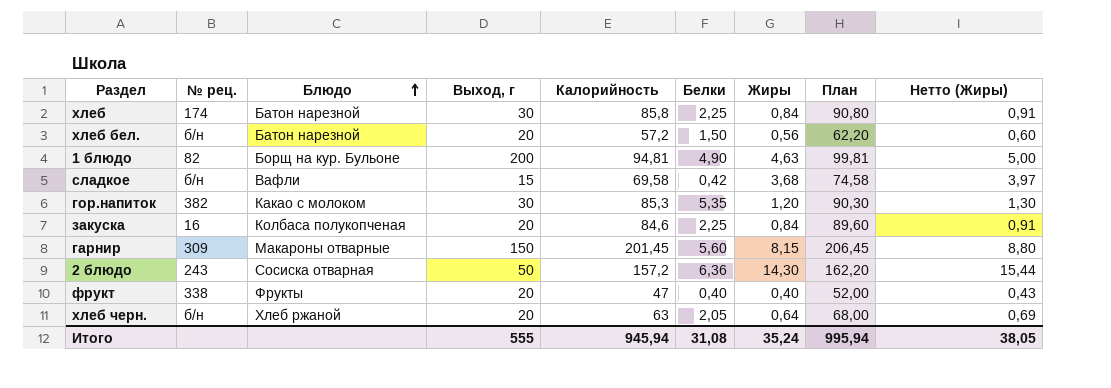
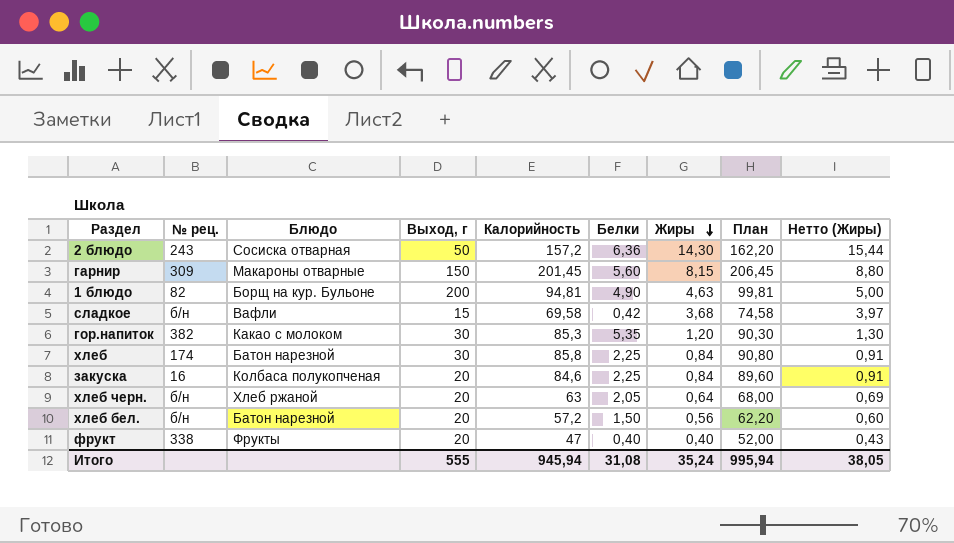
row order: Блюдо ascending -> Жиры descending

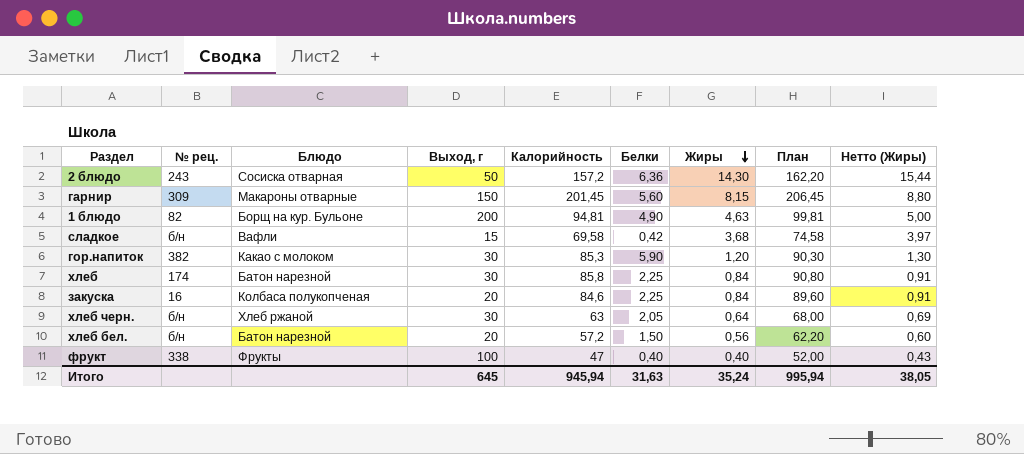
гор.напиток | Белки: 5,35 -> 5,90
хлеб черн. | Выход, г: 20 -> 30
фрукт | Выход, г: 20 -> 100
Итого | Выход, г: 555 -> 645
Итого | Белки: 31,08 -> 31,63

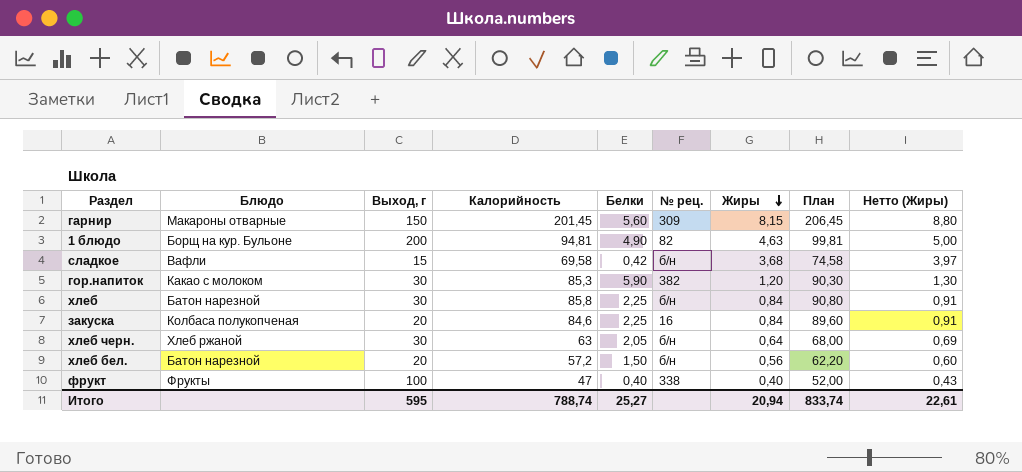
column № рец. | position: 2 -> 6
row 2 блюдо: 243 | Сосиска отварная | 50 | 157,2 | 6,36 | 14,30 | 162,20 | 15,44 -> none
хлеб | № рец.: 174 -> б/н
Итого | Выход, г: 645 -> 595
Итого | Калорийность: 945,94 -> 788,74
Итого | Белки: 31,63 -> 25,27
Итого | Жиры: 35,24 -> 20,94
Итого | План: 995,94 -> 833,74
Итого | Нетто (Жиры): 38,05 -> 22,61

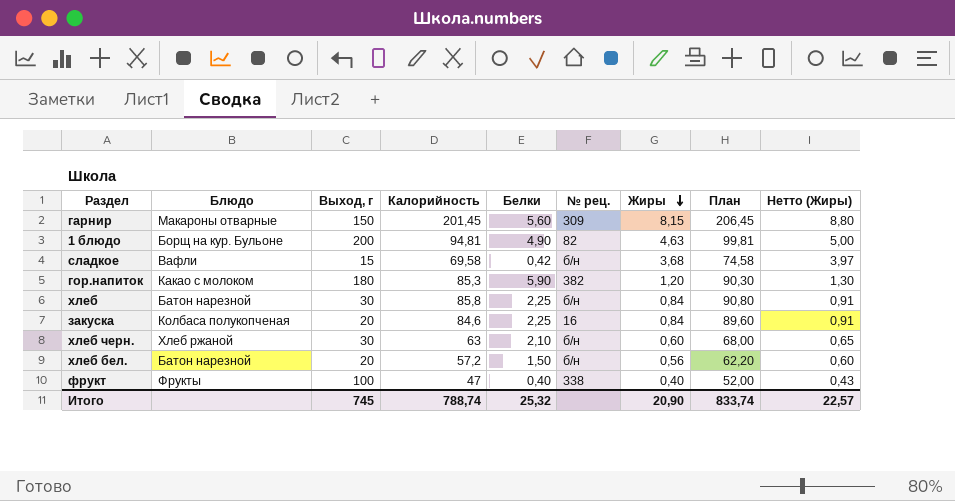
гор.напиток | Выход, г: 30 -> 180
хлеб черн. | Белки: 2,05 -> 2,10
хлеб черн. | Жиры: 0,64 -> 0,60
хлеб черн. | Нетто (Жиры): 0,69 -> 0,65
Итого | Выход, г: 595 -> 745
Итого | Белки: 25,27 -> 25,32
Итого | Жиры: 20,94 -> 20,90
Итого | Нетто (Жиры): 22,61 -> 22,57

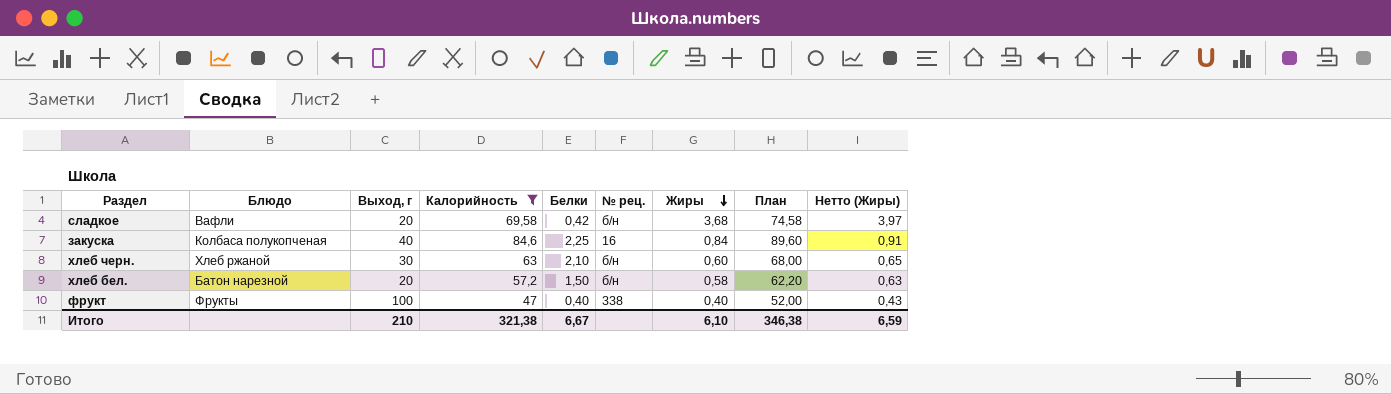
filter: none -> Калорийность <= 84,6
сладкое | Выход, г: 15 -> 20
закуска | Выход, г: 20 -> 40
хлеб бел. | Жиры: 0,56 -> 0,58
хлеб бел. | Нетто (Жиры): 0,60 -> 0,63
Итого | Выход, г: 745 -> 210
Итого | Калорийность: 788,74 -> 321,38
Итого | Белки: 25,32 -> 6,67
Итого | Жиры: 20,90 -> 6,10
Итого | План: 833,74 -> 346,38
Итого | Нетто (Жиры): 22,57 -> 6,59

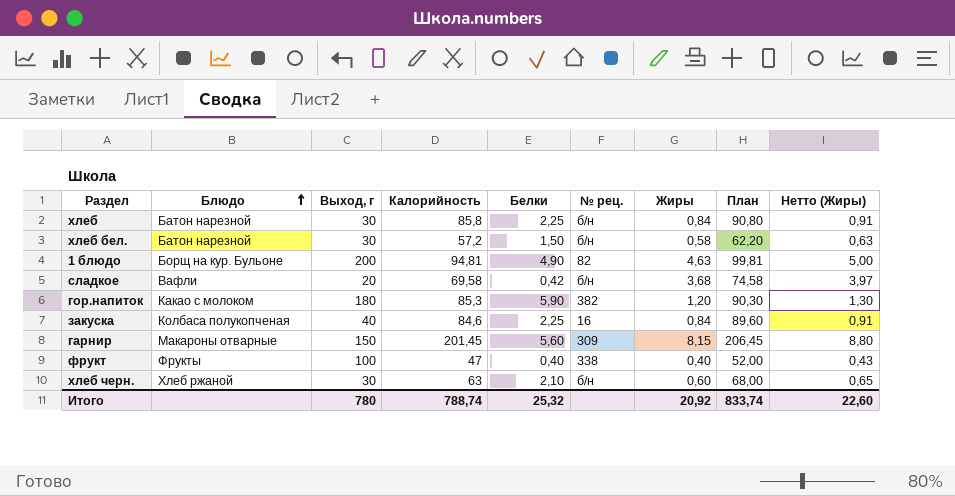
filter: Калорийность <= 84,6 -> none
row order: Жиры descending -> Блюдо ascending
хлеб бел. | Выход, г: 20 -> 30
Итого | Выход, г: 210 -> 780
Итого | Калорийность: 321,38 -> 788,74
Итого | Белки: 6,67 -> 25,32
Итого | Жиры: 6,10 -> 20,92
Итого | План: 346,38 -> 833,74
Итого | Нетто (Жиры): 6,59 -> 22,60

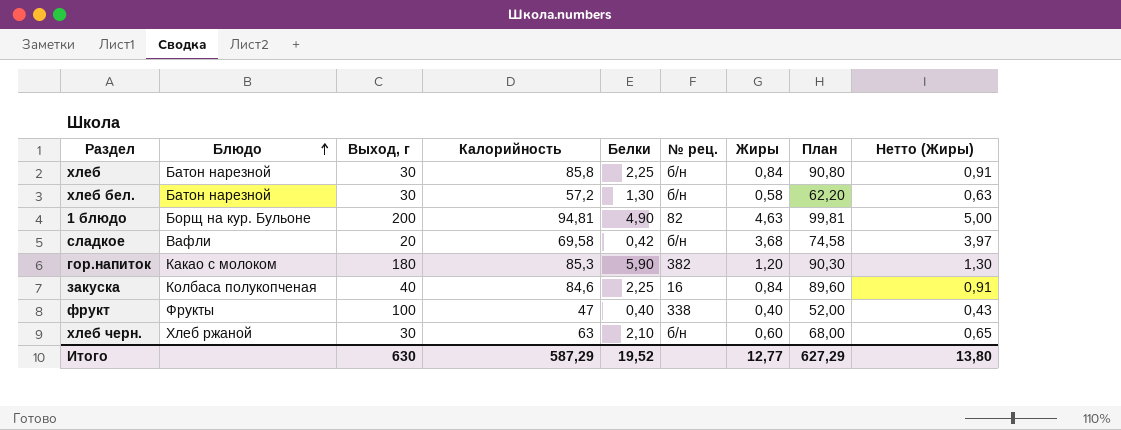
row гарнир: Макароны отварные | 150 | 201,45 | 5,60 | 309 | 8,15 | 206,45 | 8,80 -> none
хлеб бел. | Белки: 1,50 -> 1,30
Итого | Выход, г: 780 -> 630
Итого | Калорийность: 788,74 -> 587,29
Итого | Белки: 25,32 -> 19,52
Итого | Жиры: 20,92 -> 12,77
Итого | План: 833,74 -> 627,29
Итого | Нетто (Жиры): 22,60 -> 13,80

